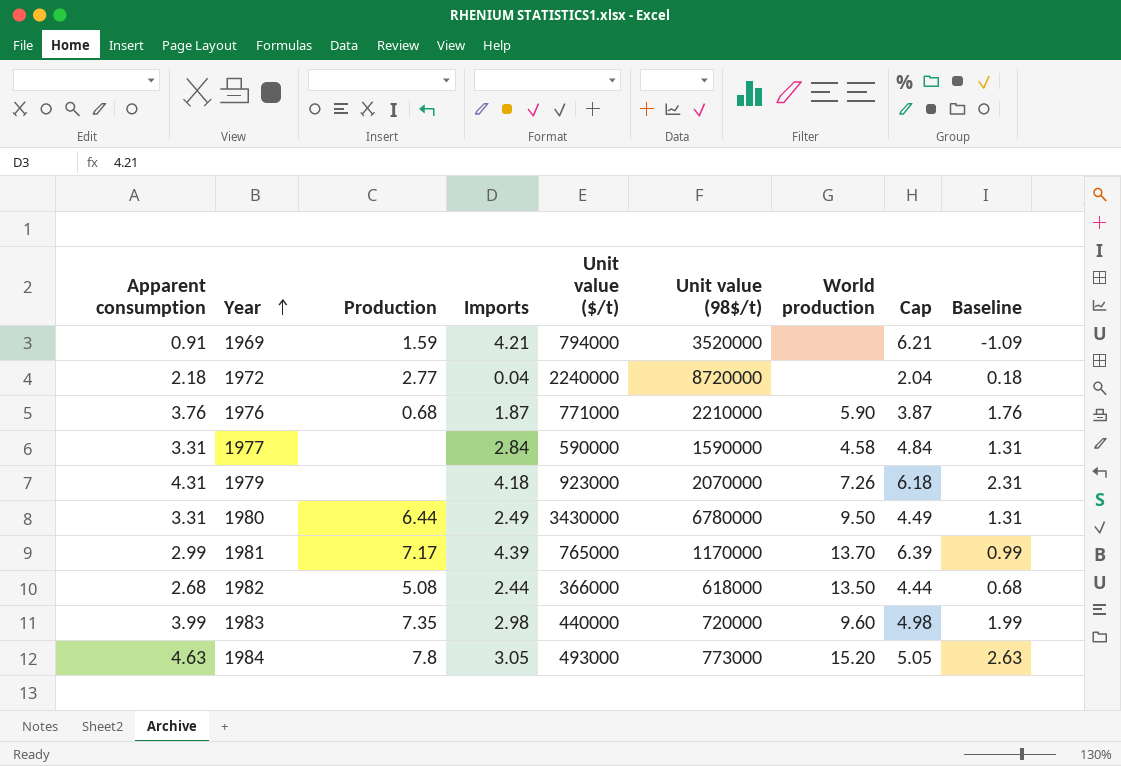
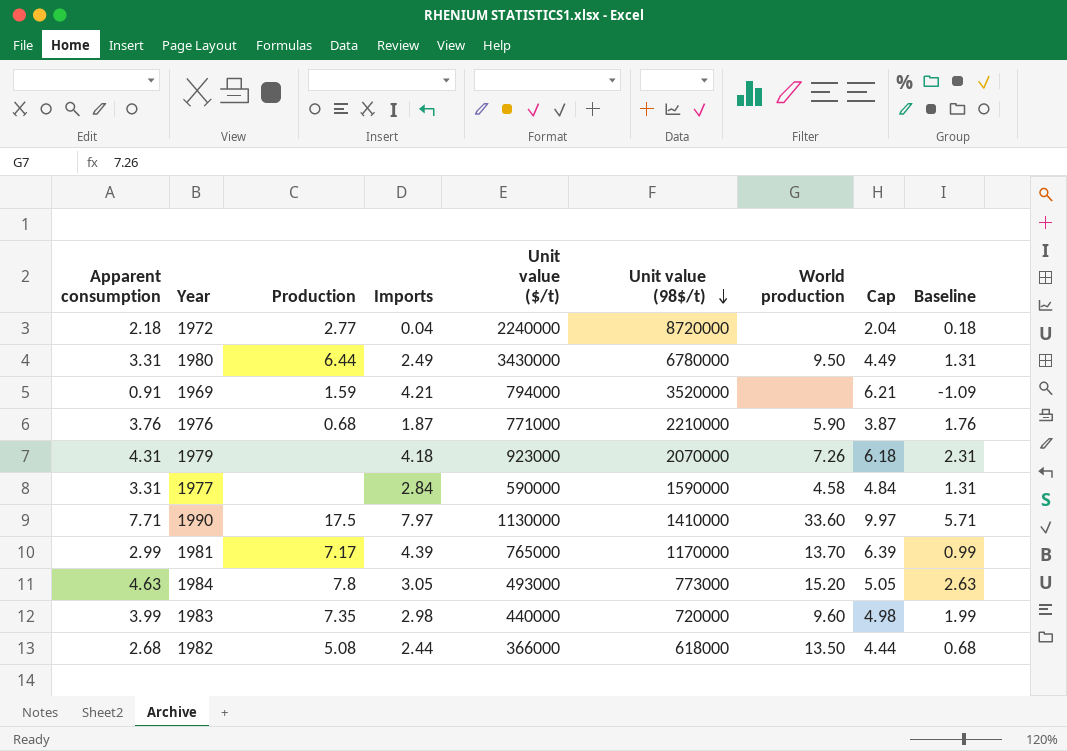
row order: Year ascending -> Unit value (98$/t) descending
row 1990: none -> 7.71 | 17.5 | 7.97 | 1130000 | 1410000 | 33.60 | 9.97 | 5.71

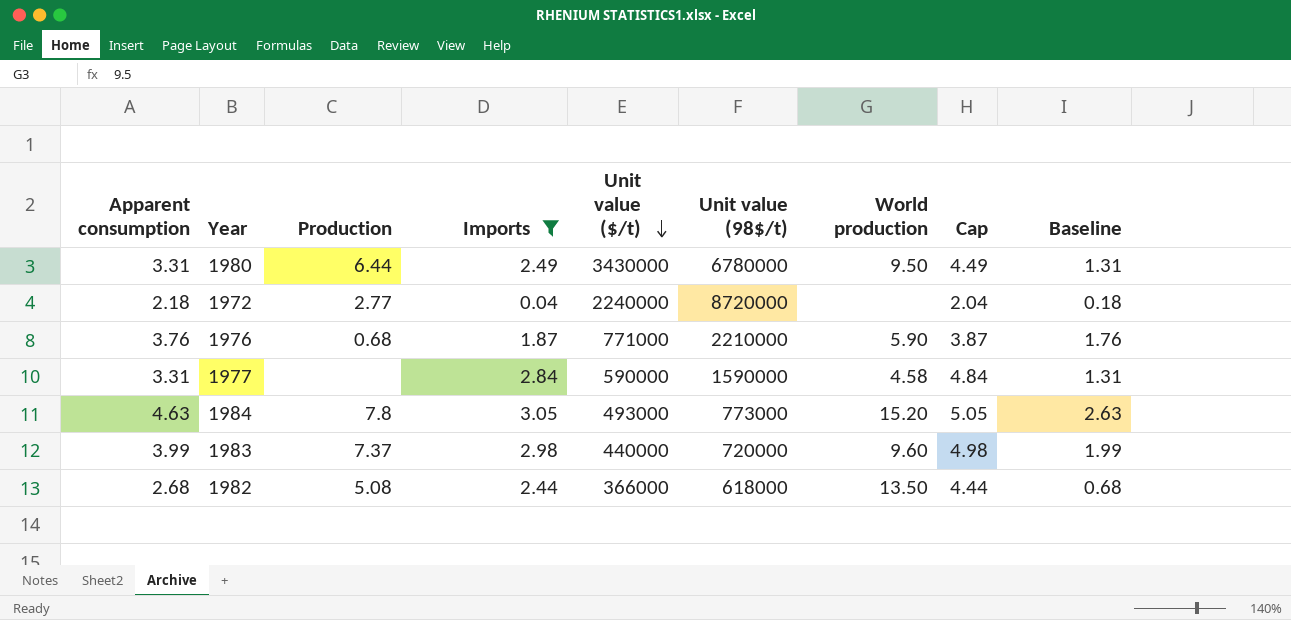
filter: none -> Imports <= 3.05
row order: Unit value (98$/t) descending -> Unit value ($/t) descending
1983 | Production: 7.35 -> 7.37

